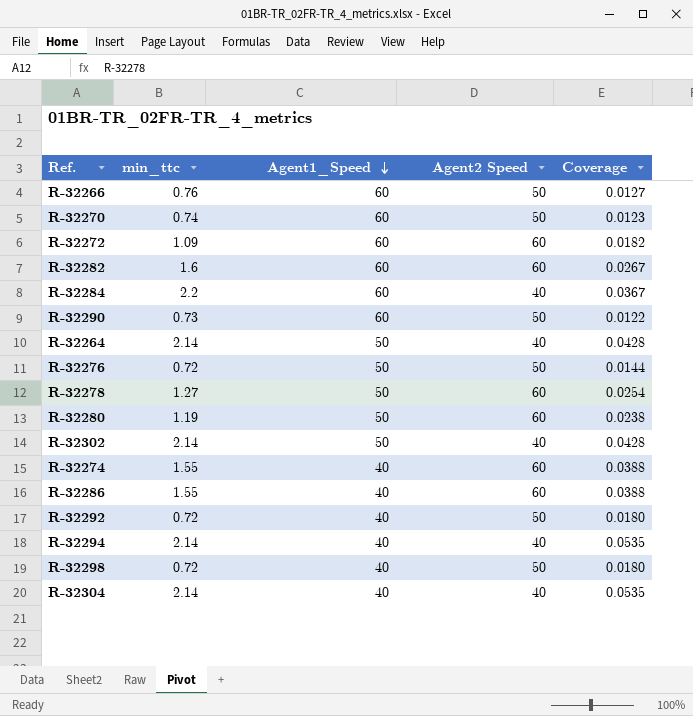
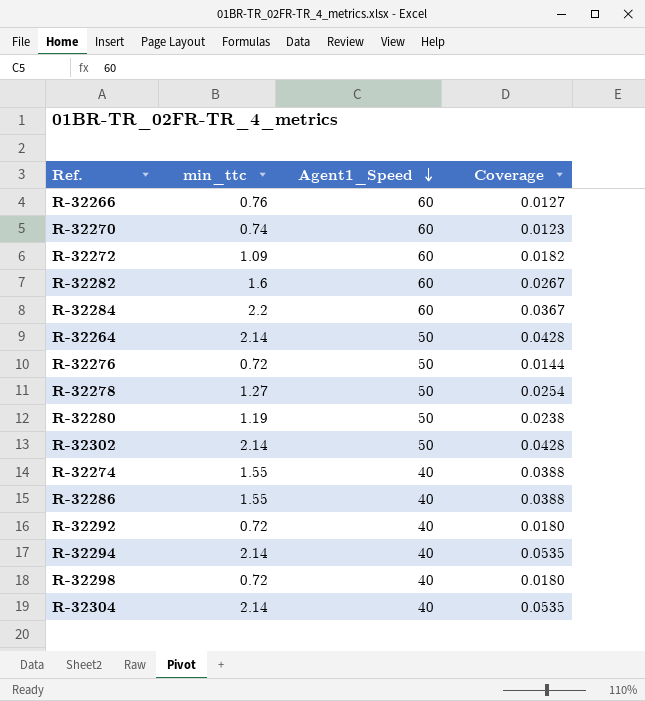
column Agent2 Speed | position: 4 -> none
row R-32290: 0.73 | 60 | 50 | 0.0122 -> none

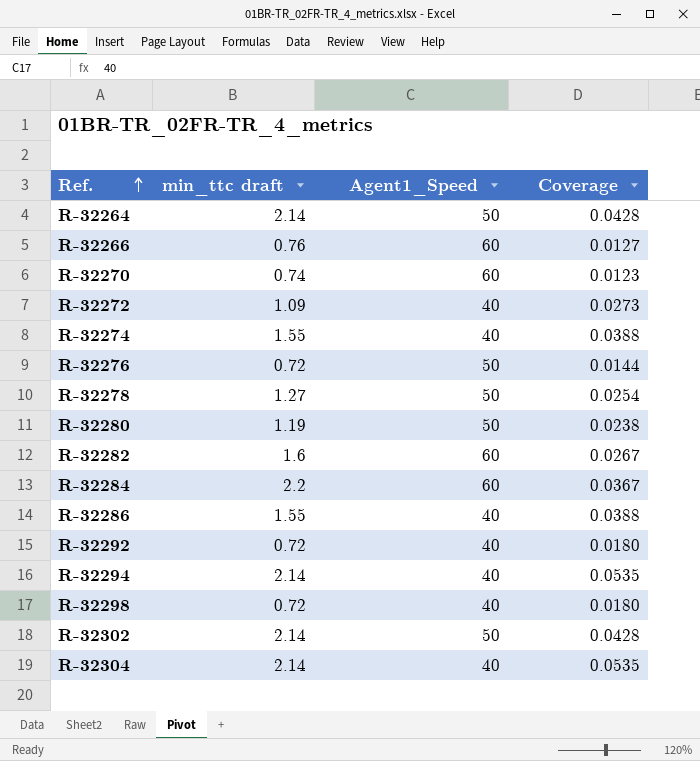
row order: Agent1_Speed descending -> Ref. ascending
column name: min_ttc -> min_ttc draft
R-32272 | Agent1_Speed: 60 -> 40
R-32272 | Coverage: 0.0182 -> 0.0273

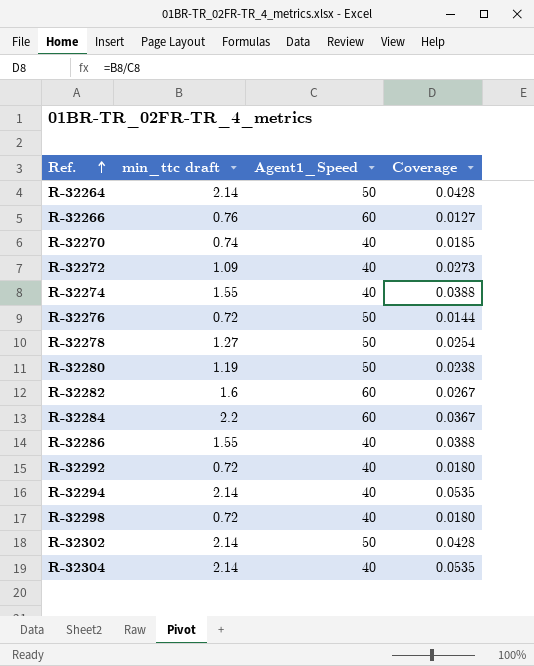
R-32270 | Agent1_Speed: 60 -> 40
R-32270 | Coverage: 0.0123 -> 0.0185

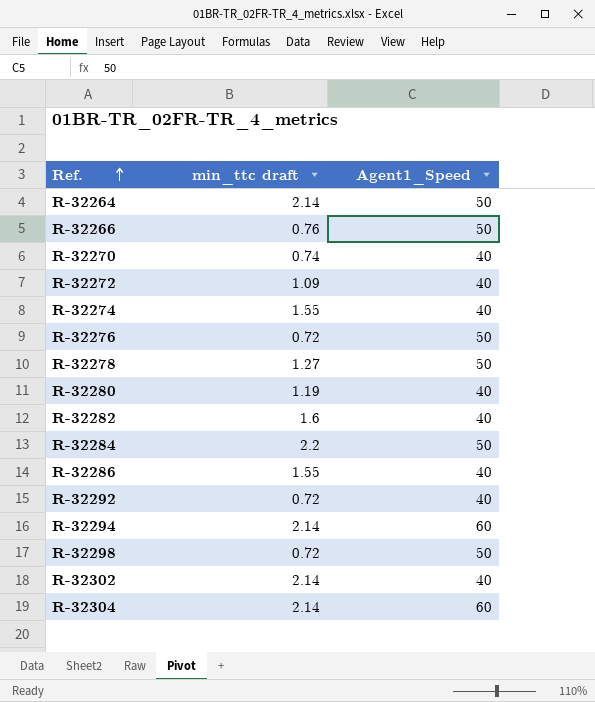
column Coverage | formula: [min_ttc draft] / [Agent1_Speed] -> none
R-32266 | Agent1_Speed: 60 -> 50
R-32280 | Agent1_Speed: 50 -> 40
R-32282 | Agent1_Speed: 60 -> 40
R-32284 | Agent1_Speed: 60 -> 50
R-32294 | Agent1_Speed: 40 -> 60
R-32298 | Agent1_Speed: 40 -> 50
R-32302 | Agent1_Speed: 50 -> 40
R-32304 | Agent1_Speed: 40 -> 60

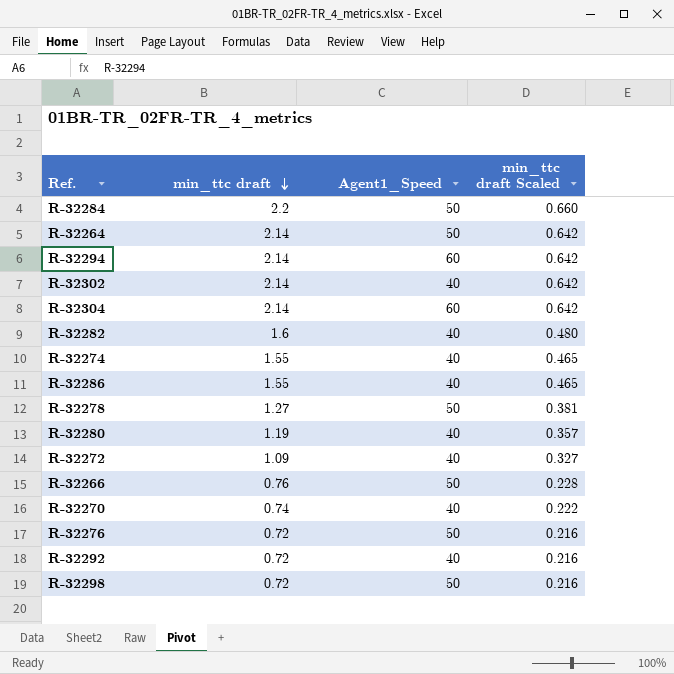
row order: Ref. ascending -> min_ttc draft descending
column min_ttc draft Scaled | formula: none -> [min_ttc draft] * 0.3

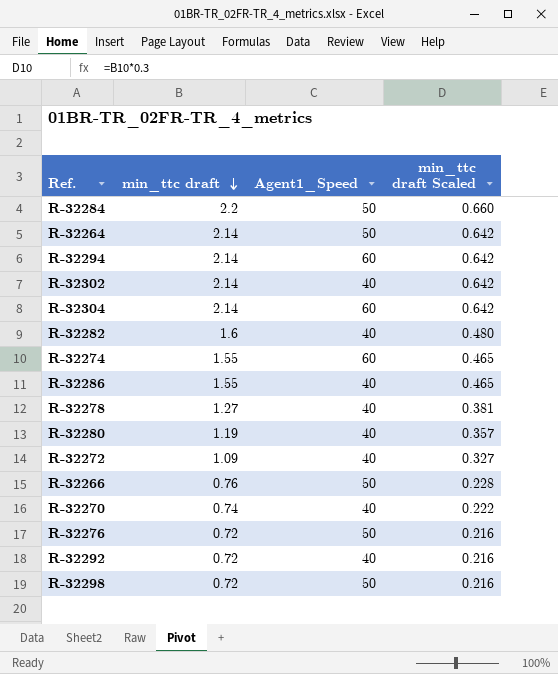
R-32274 | Agent1_Speed: 40 -> 60
R-32278 | Agent1_Speed: 50 -> 40

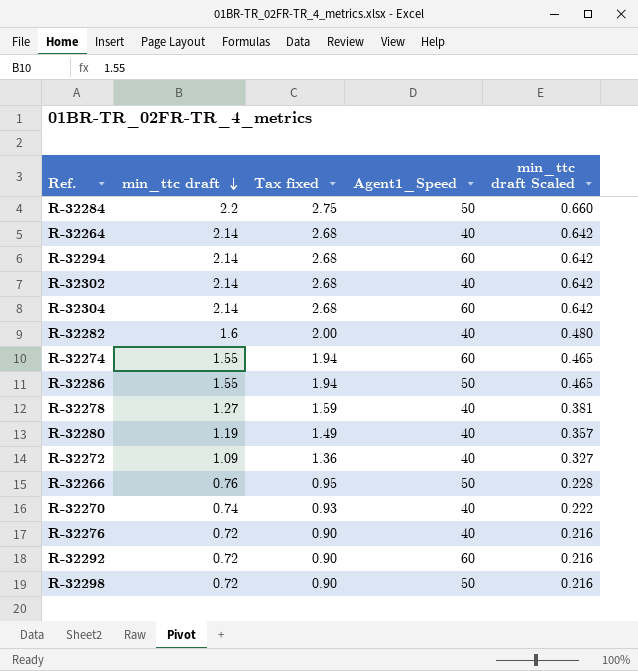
column Tax fixed | formula: none -> [min_ttc draft] * 1.25
R-32264 | Agent1_Speed: 50 -> 40
R-32286 | Agent1_Speed: 40 -> 50
R-32276 | Agent1_Speed: 50 -> 40
R-32292 | Agent1_Speed: 40 -> 60

